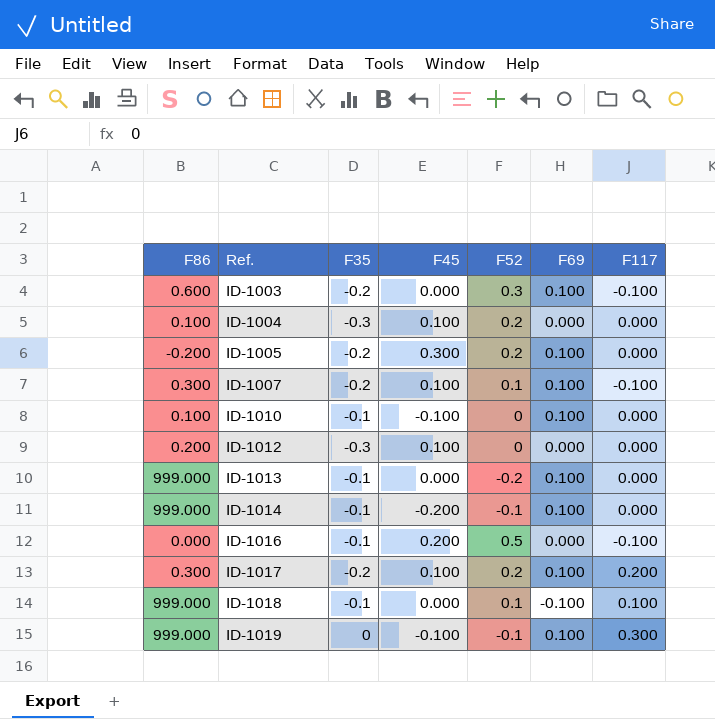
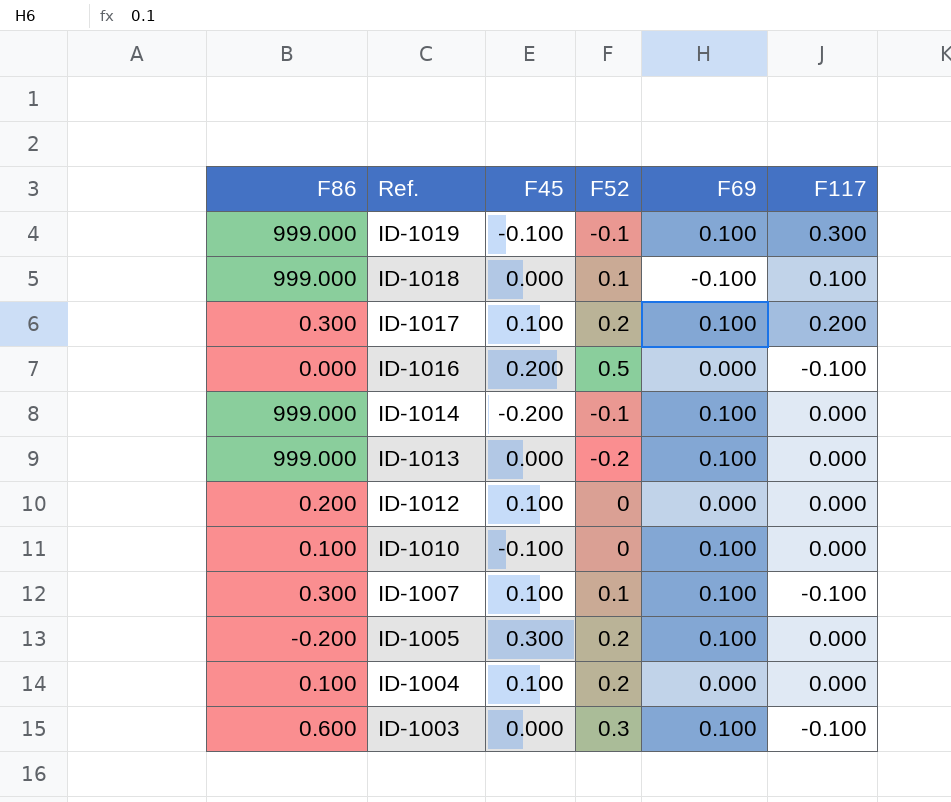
row order: Ref. ascending -> Ref. descending
column F35 | position: 3 -> none

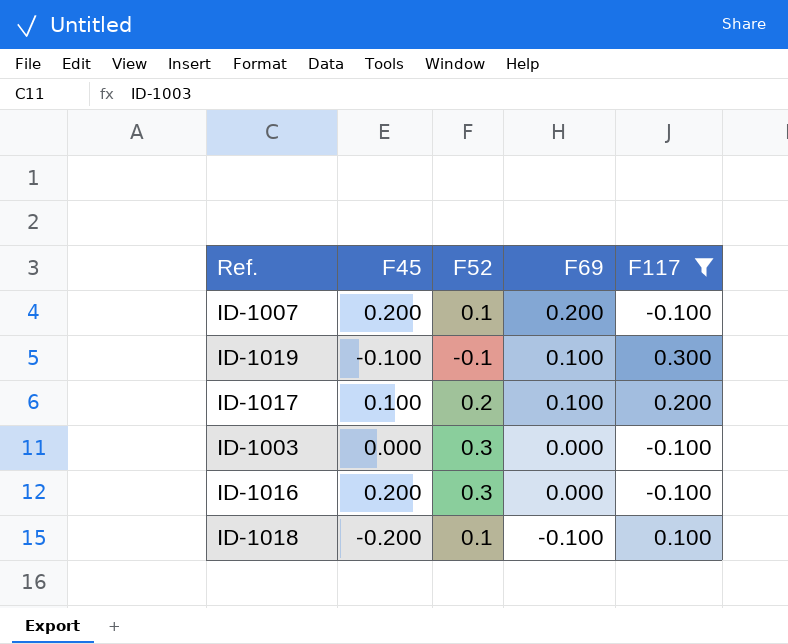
filter: none -> F117 != 0.000
row order: Ref. descending -> F69 descending
column F86 | position: 1 -> none
ID-1007 | F45: 0.100 -> 0.200
ID-1007 | F69: 0.100 -> 0.200
ID-1003 | F69: 0.100 -> 0.000
ID-1016 | F52: 0.5 -> 0.3
ID-1018 | F45: 0.000 -> -0.200

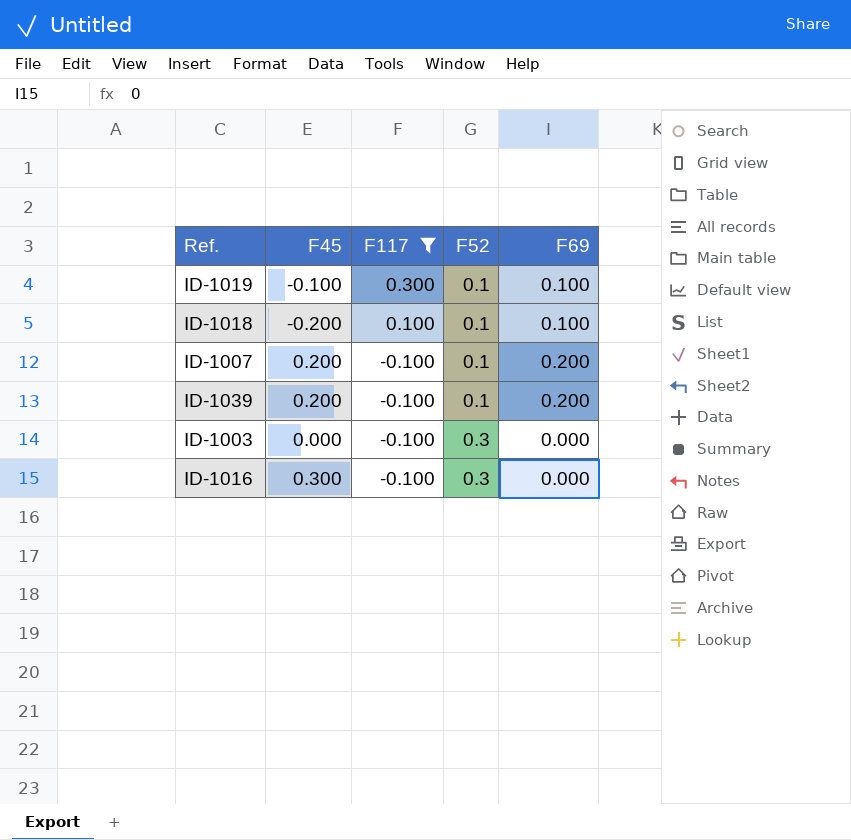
row order: F69 descending -> F117 descending
column F117 | position: 5 -> 3
row ID-1017: 0.100 | 0.2 | 0.100 | 0.200 -> none
ID-1019 | F52: -0.1 -> 0.1
ID-1018 | F69: -0.100 -> 0.100
row ID-1039: none -> 0.200 | -0.100 | 0.1 | 0.200
ID-1016 | F45: 0.200 -> 0.300

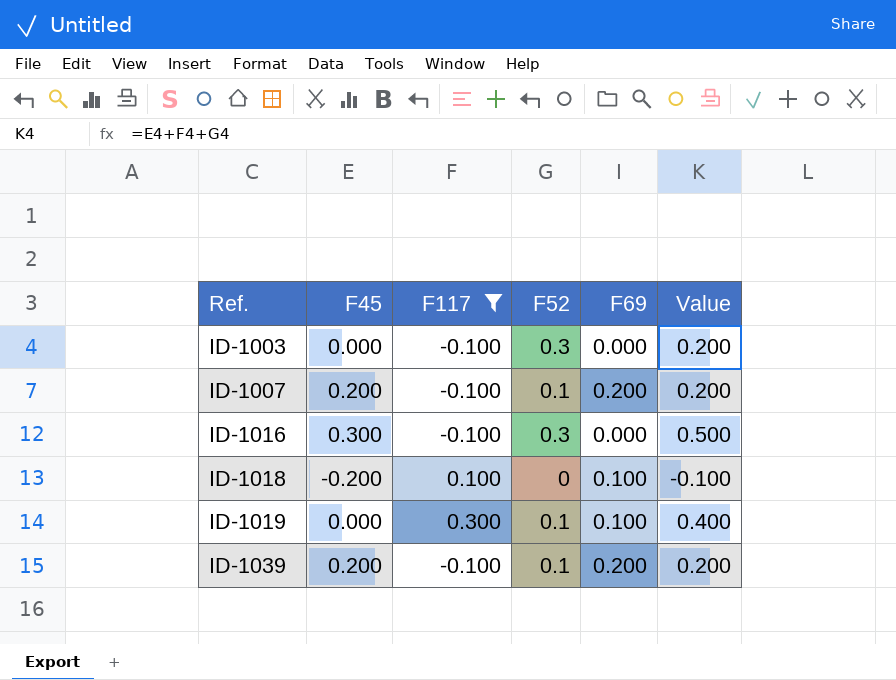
row order: F117 descending -> Ref. ascending
column Value | formula: none -> [F45] + [F117] + [F52]
ID-1018 | F52: 0.1 -> 0
ID-1019 | F45: -0.100 -> 0.000

